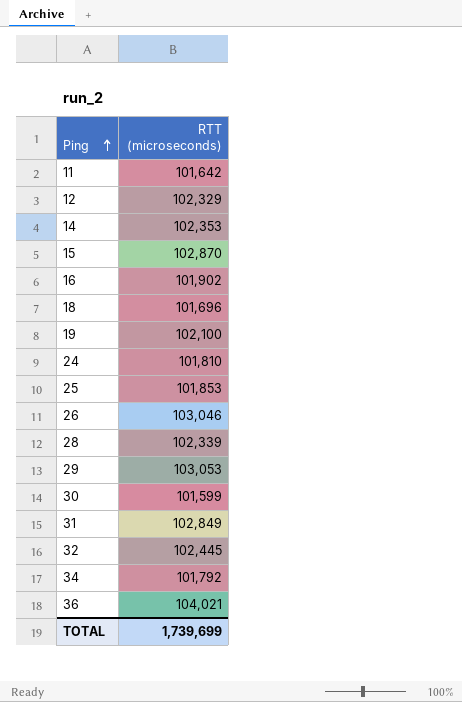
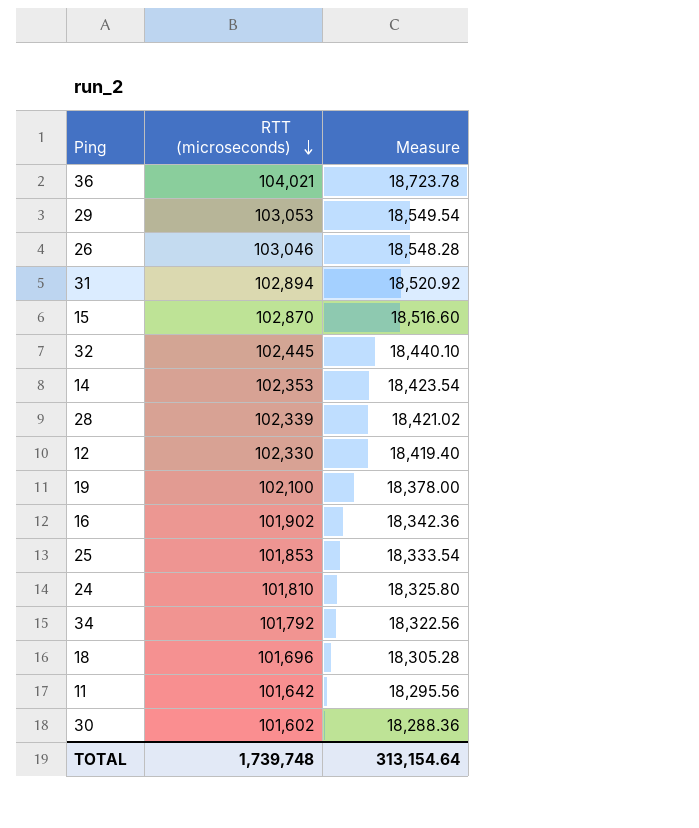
row order: Ping ascending -> RTT (microseconds) descending
column Measure | formula: none -> [RTT (microseconds)] * 0.18
31 | RTT (microseconds): 102,849 -> 102,894
12 | RTT (microseconds): 102,329 -> 102,330
30 | RTT (microseconds): 101,599 -> 101,602
TOTAL | RTT (microseconds): 1,739,699 -> 1,739,748

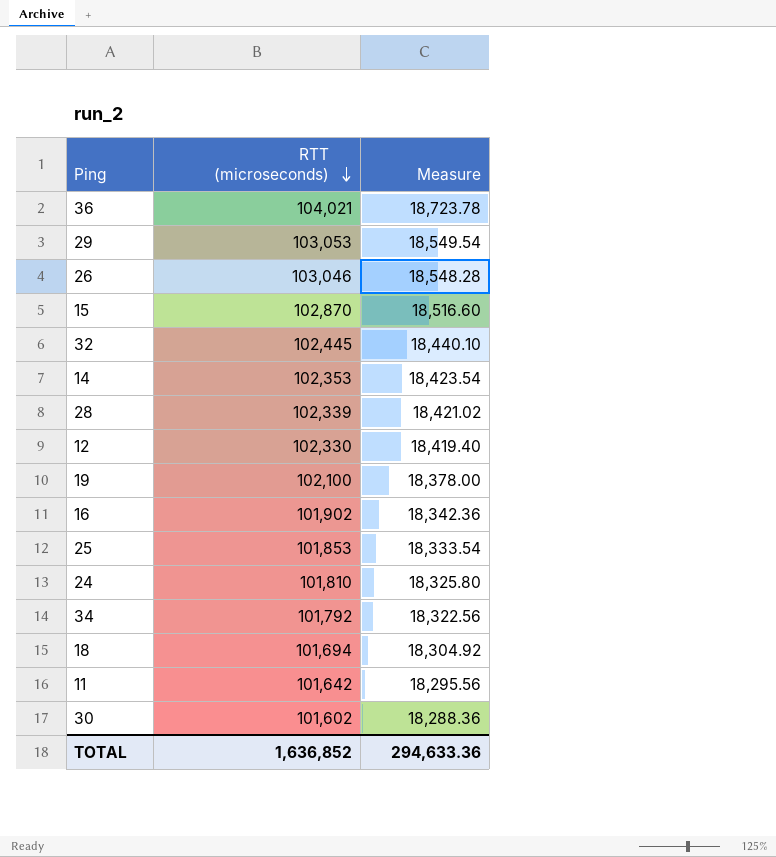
row 31: 102,894 | 18,520.92 -> none
18 | RTT (microseconds): 101,696 -> 101,694
18 | Measure: 18,305.28 -> 18,304.92
TOTAL | RTT (microseconds): 1,739,748 -> 1,636,852
TOTAL | Measure: 313,154.64 -> 294,633.36

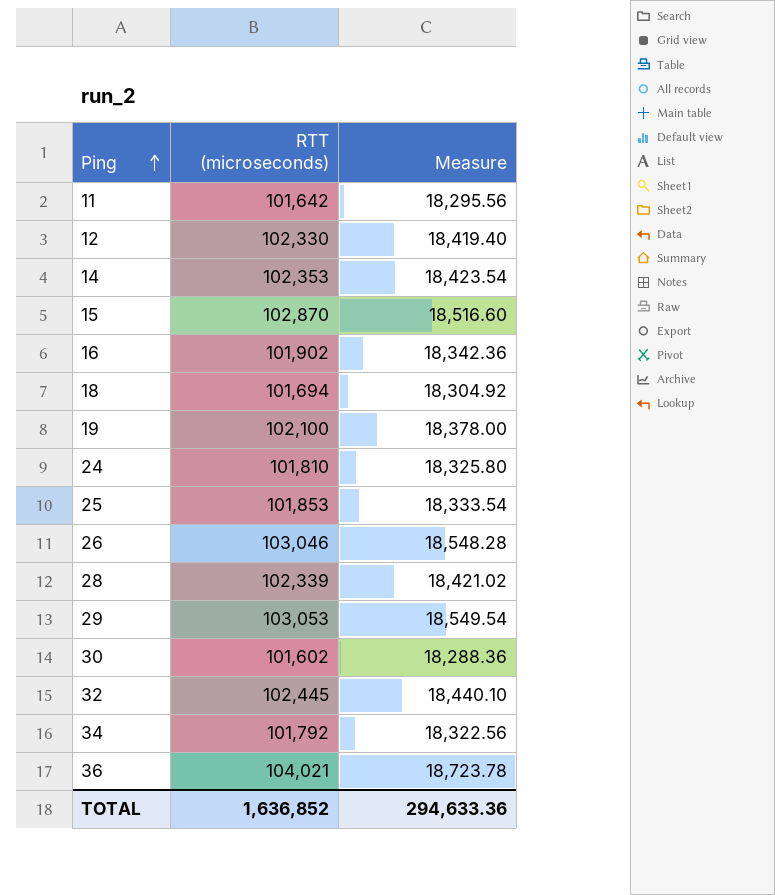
row order: RTT (microseconds) descending -> Ping ascending

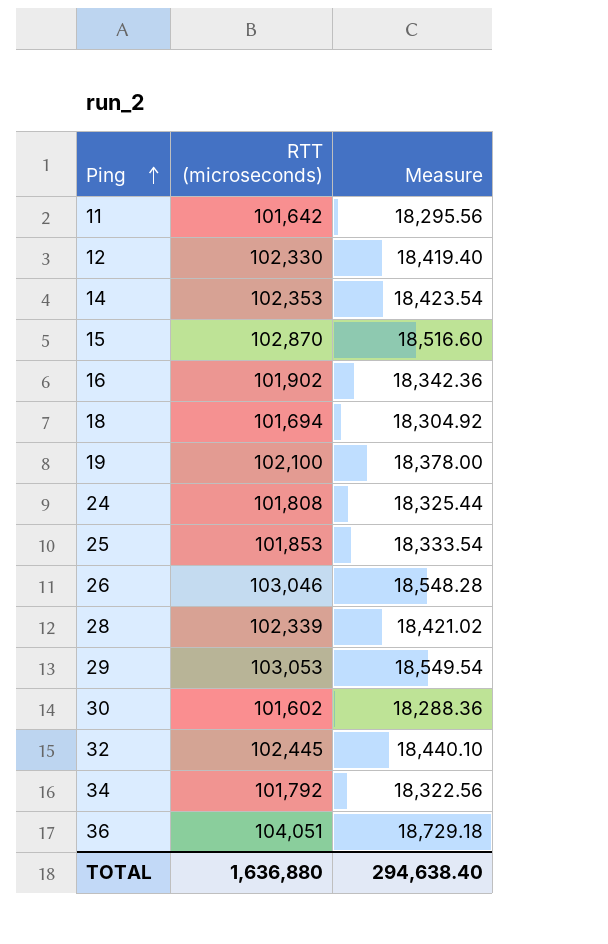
24 | RTT (microseconds): 101,810 -> 101,808
24 | Measure: 18,325.80 -> 18,325.44
36 | RTT (microseconds): 104,021 -> 104,051
36 | Measure: 18,723.78 -> 18,729.18
TOTAL | RTT (microseconds): 1,636,852 -> 1,636,880
TOTAL | Measure: 294,633.36 -> 294,638.40

